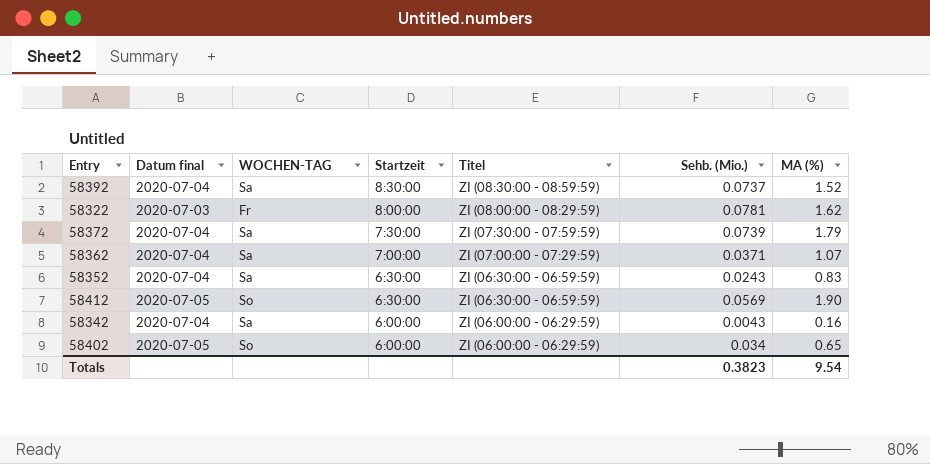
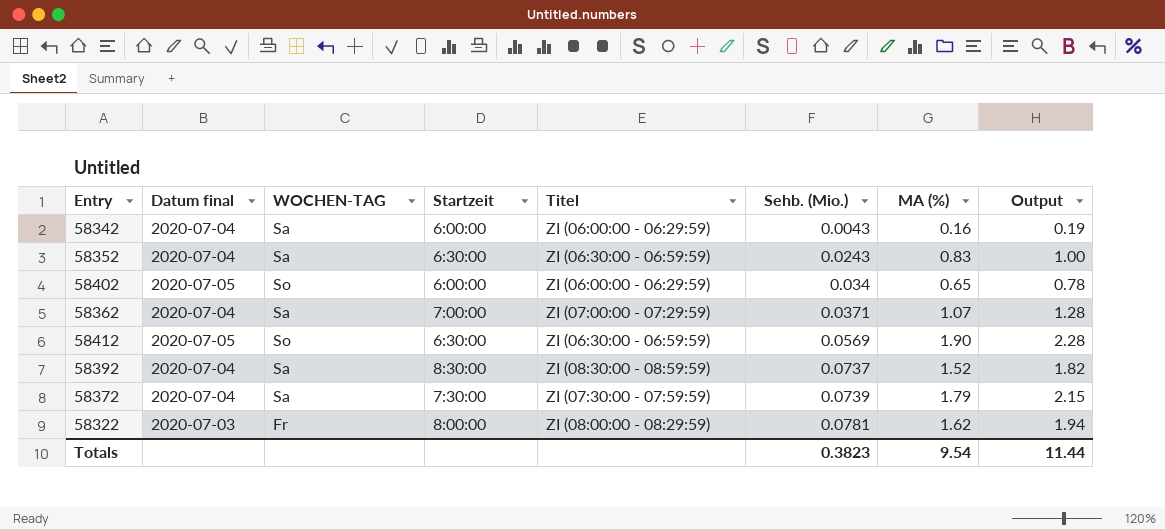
row order: Startzeit descending -> Sehb. (Mio.) ascending
column Output | formula: none -> [MA (%)] * 1.2

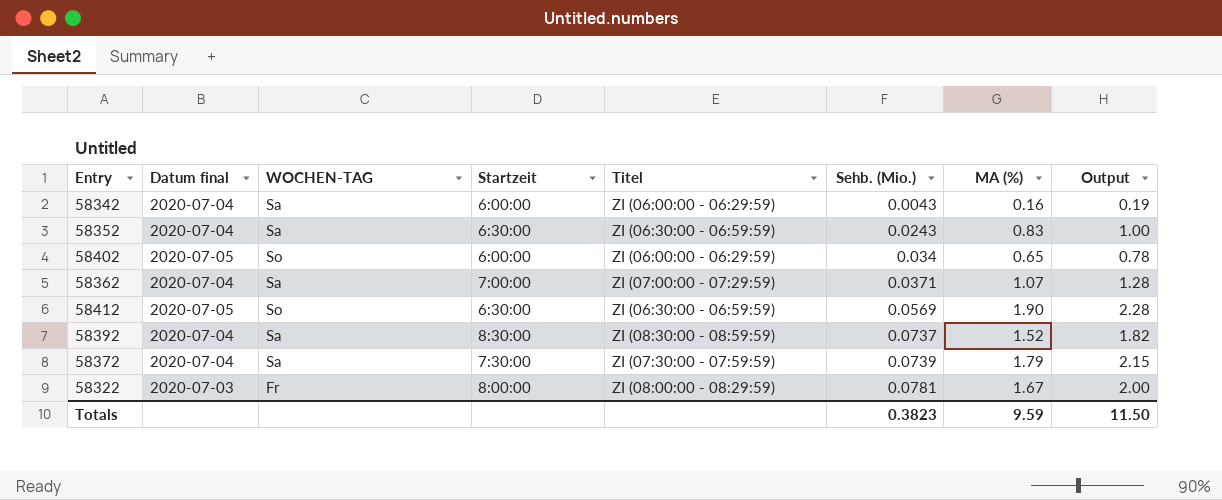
58322 | MA (%): 1.62 -> 1.67
58322 | Output: 1.94 -> 2.00
Totals | MA (%): 9.54 -> 9.59
Totals | Output: 11.44 -> 11.50

